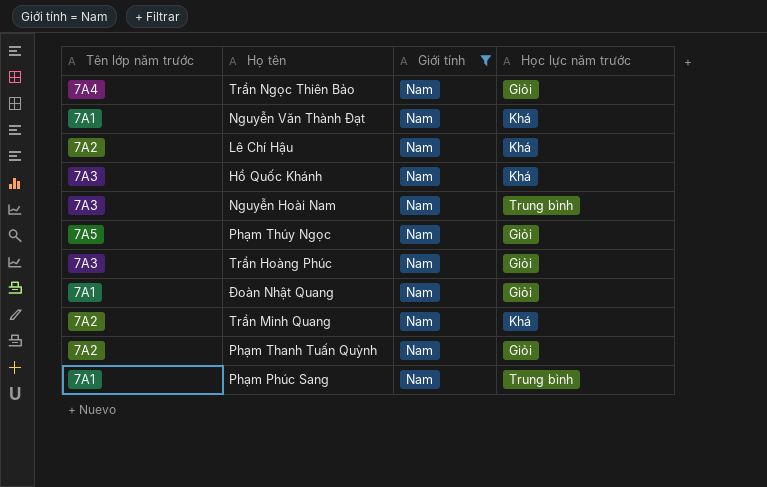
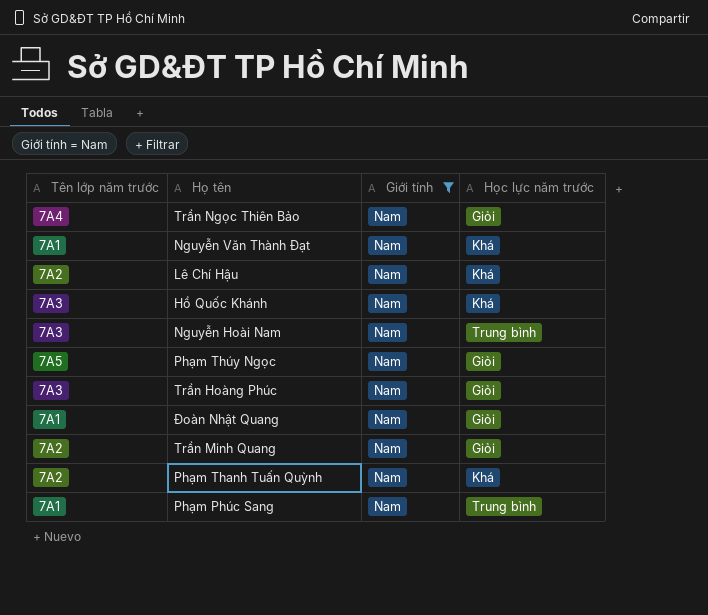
Trần Minh Quang | Học lực năm trước: Khá -> Giỏi
Phạm Thanh Tuấn Quỳnh | Học lực năm trước: Giỏi -> Khá

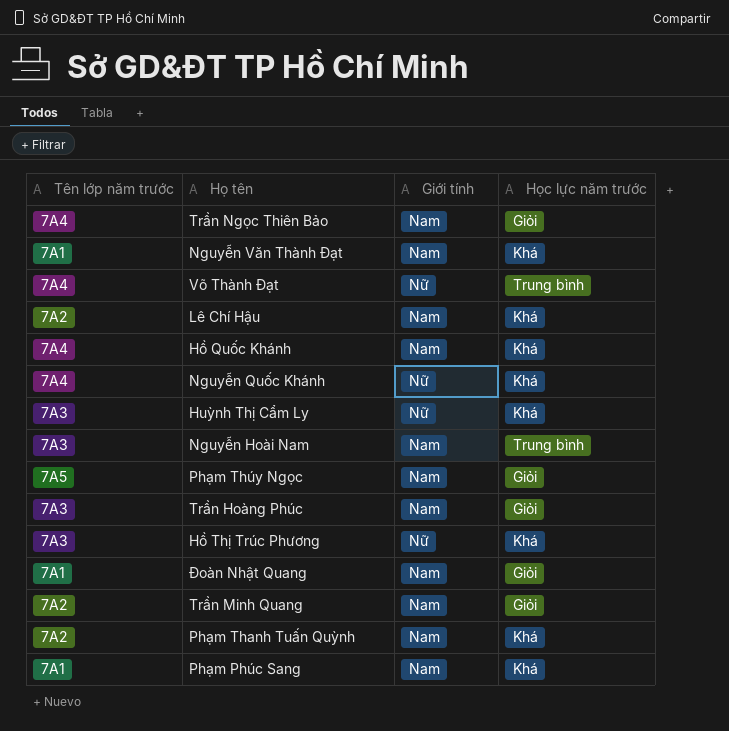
filter: Giới tính = Nam -> none
Hồ Quốc Khánh | Tên lớp năm trước: 7A3 -> 7A4
Phạm Phúc Sang | Học lực năm trước: Trung bình -> Khá

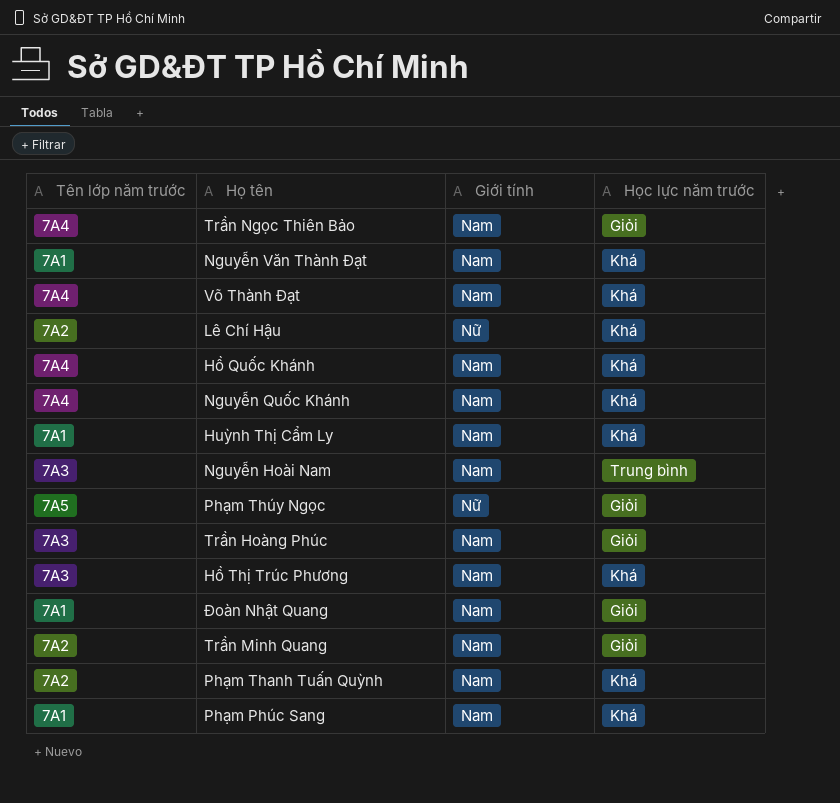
Võ Thành Đạt | Giới tính: Nữ -> Nam
Võ Thành Đạt | Học lực năm trước: Trung bình -> Khá
Lê Chí Hậu | Giới tính: Nam -> Nữ
Nguyễn Quốc Khánh | Giới tính: Nữ -> Nam
Huỳnh Thị Cẩm Ly | Tên lớp năm trước: 7A3 -> 7A1
Huỳnh Thị Cẩm Ly | Giới tính: Nữ -> Nam
Phạm Thúy Ngọc | Giới tính: Nam -> Nữ
Hồ Thị Trúc Phương | Giới tính: Nữ -> Nam

